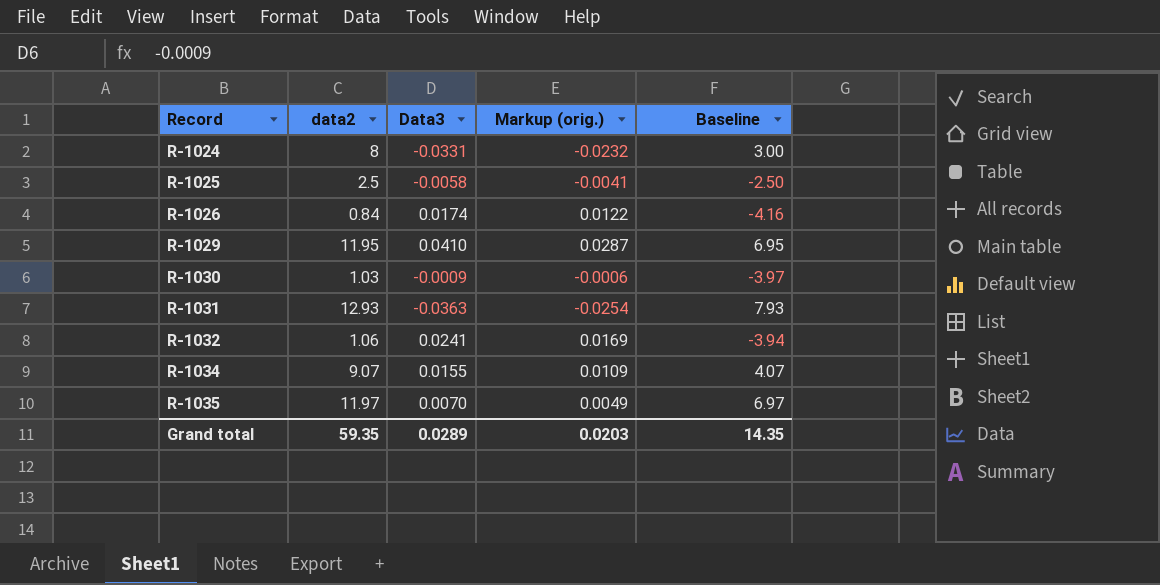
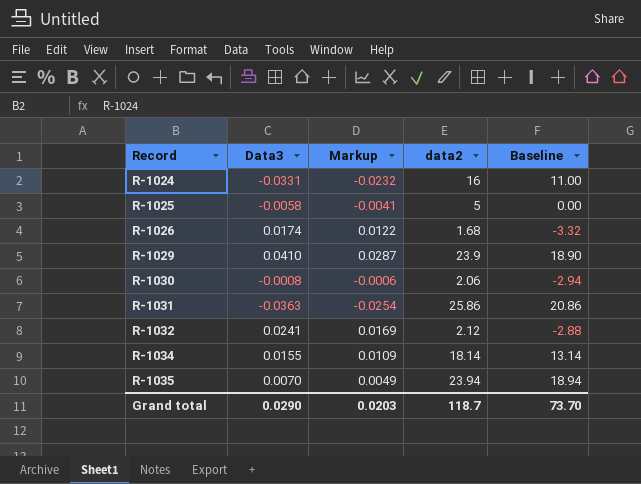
column name: Markup (orig.) -> Markup
column data2 | position: 2 -> 4
R-1024 | data2: 8 -> 16
R-1024 | Baseline: 3.00 -> 11.00
R-1025 | data2: 2.5 -> 5
R-1025 | Baseline: -2.50 -> 0.00
R-1026 | data2: 0.84 -> 1.68
R-1026 | Baseline: -4.16 -> -3.32
R-1029 | data2: 11.95 -> 23.9
R-1029 | Baseline: 6.95 -> 18.90
R-1030 | Data3: -0.0009 -> -0.0008
R-1030 | data2: 1.03 -> 2.06
R-1030 | Baseline: -3.97 -> -2.94
R-1031 | data2: 12.93 -> 25.86
R-1031 | Baseline: 7.93 -> 20.86
R-1032 | data2: 1.06 -> 2.12
R-1032 | Baseline: -3.94 -> -2.88
R-1034 | data2: 9.07 -> 18.14
R-1034 | Baseline: 4.07 -> 13.14
R-1035 | data2: 11.97 -> 23.94
R-1035 | Baseline: 6.97 -> 18.94
Grand total | Data3: 0.0289 -> 0.0290
Grand total | data2: 59.35 -> 118.7
Grand total | Baseline: 14.35 -> 73.70

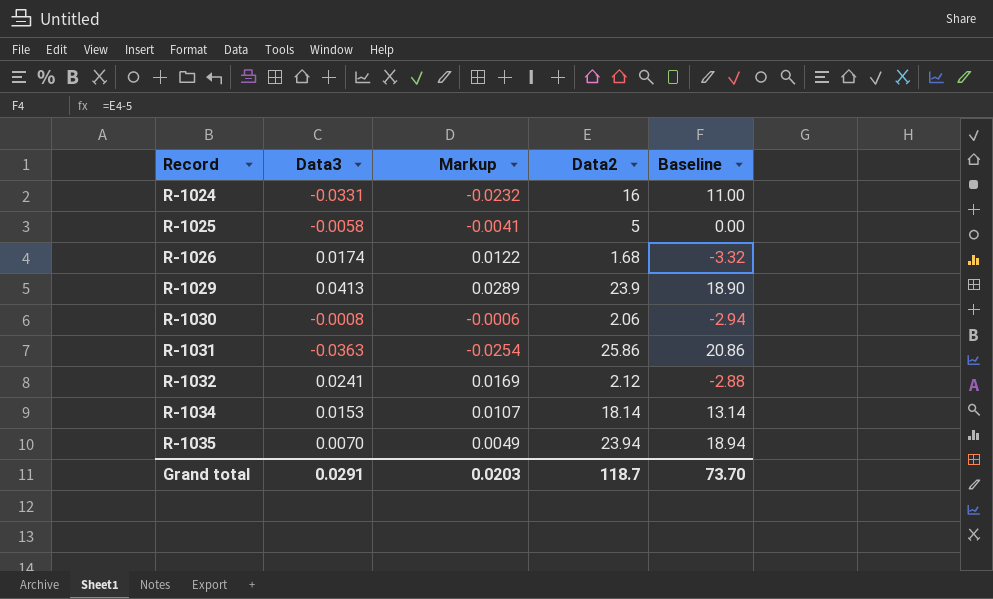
column name: data2 -> Data2
R-1029 | Data3: 0.0410 -> 0.0413
R-1029 | Markup: 0.0287 -> 0.0289
R-1034 | Data3: 0.0155 -> 0.0153
R-1034 | Markup: 0.0109 -> 0.0107
Grand total | Data3: 0.0290 -> 0.0291

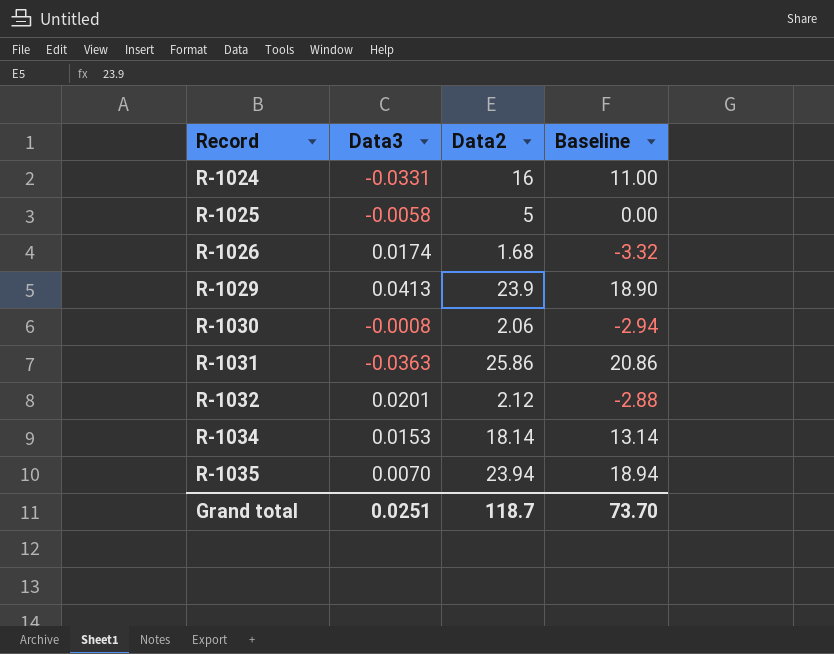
column Markup | formula: [Data3] * 0.7 -> none
R-1032 | Data3: 0.0241 -> 0.0201
Grand total | Data3: 0.0291 -> 0.0251

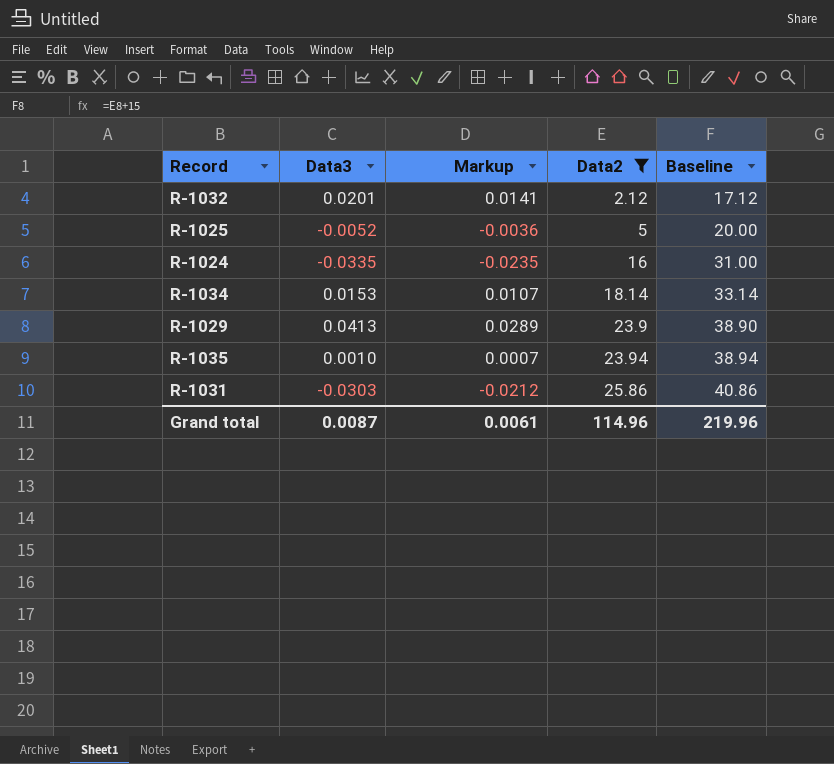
filter: none -> Data2 >= 2.12
row order: Record ascending -> Data2 ascending
column Markup | formula: none -> [Data3] * 0.7
column Baseline | formula: [Data2] - 5 -> [Data2] + 15
R-1025 | Data3: -0.0058 -> -0.0052
R-1024 | Data3: -0.0331 -> -0.0335
R-1035 | Data3: 0.0070 -> 0.0010
R-1031 | Data3: -0.0363 -> -0.0303
Grand total | Data3: 0.0251 -> 0.0087
Grand total | Data2: 118.7 -> 114.96
Grand total | Baseline: 73.70 -> 219.96

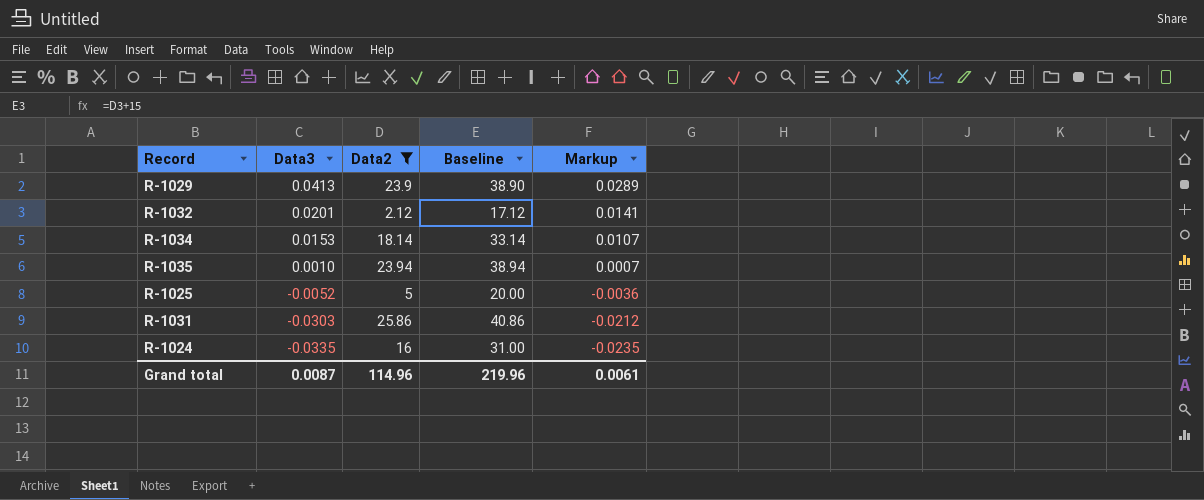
row order: Data2 ascending -> Data3 descending
column Markup | position: 3 -> 5

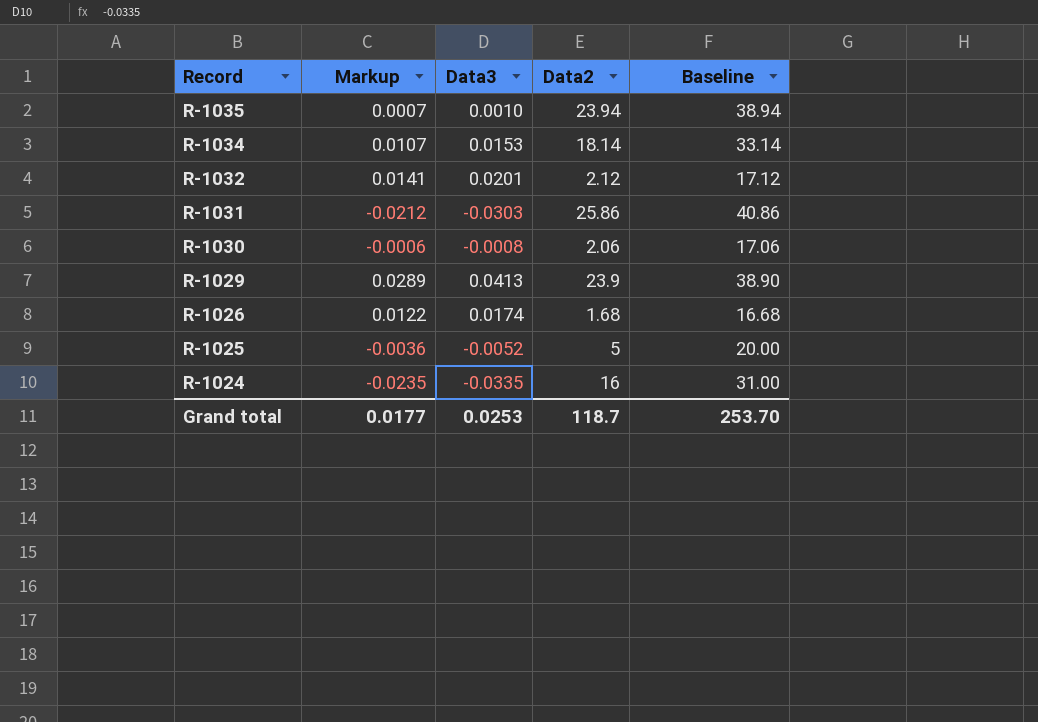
filter: Data2 >= 2.12 -> none
row order: Data3 descending -> Record descending
column Markup | position: 5 -> 2
Grand total | Markup: 0.0061 -> 0.0177
Grand total | Data3: 0.0087 -> 0.0253
Grand total | Data2: 114.96 -> 118.7
Grand total | Baseline: 219.96 -> 253.70

